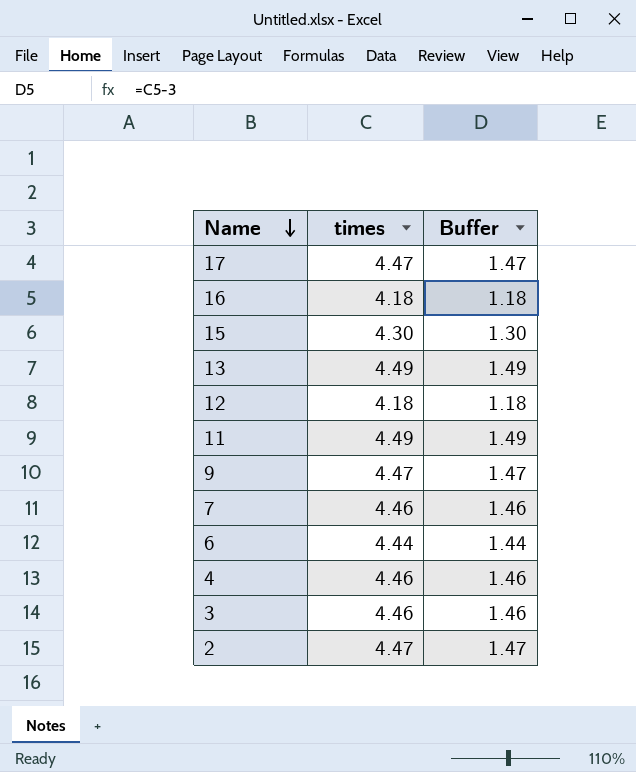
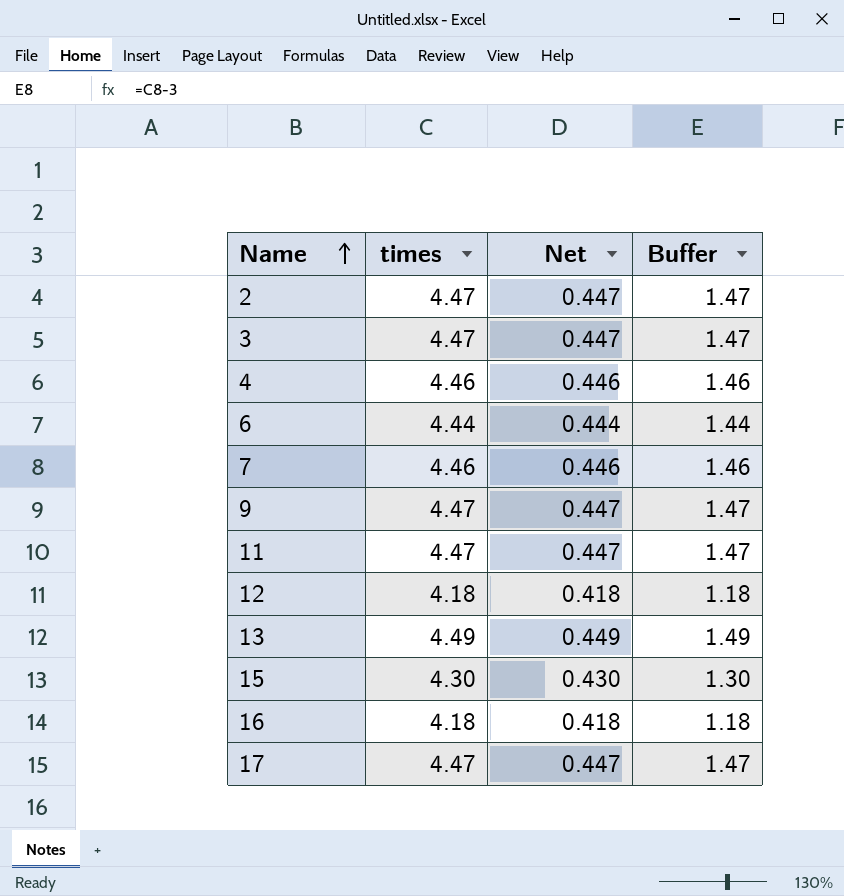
row order: Name descending -> Name ascending
column Net | formula: none -> [times] * 0.1
3 | times: 4.46 -> 4.47
3 | Buffer: 1.46 -> 1.47
11 | times: 4.49 -> 4.47
11 | Buffer: 1.49 -> 1.47

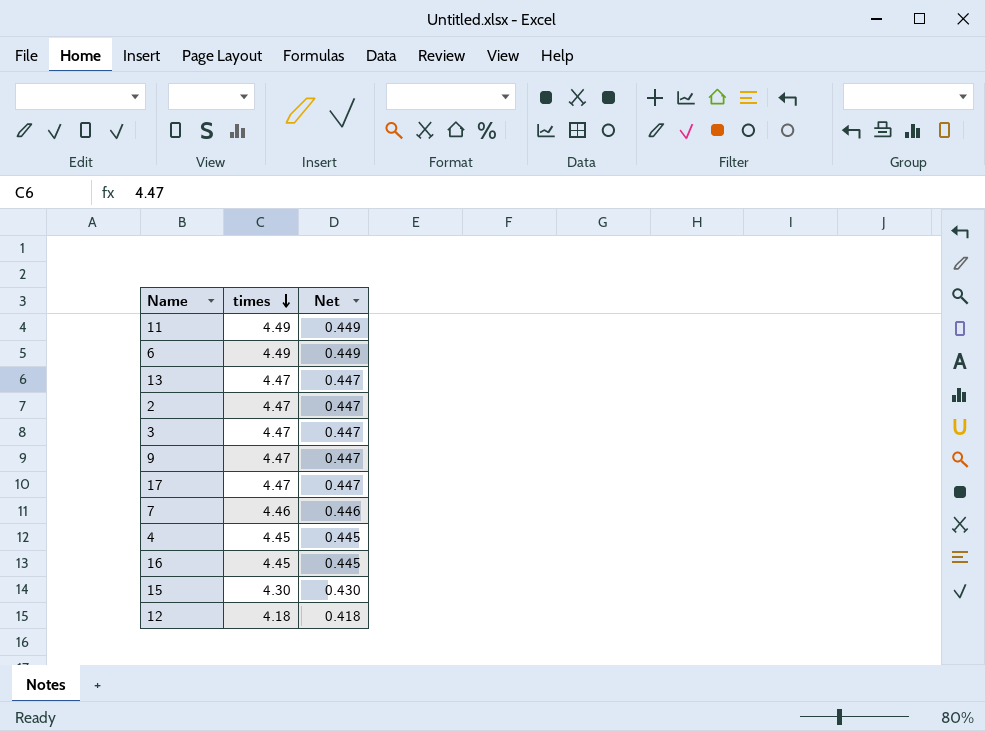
row order: Name ascending -> times descending
column Buffer | formula: [times] - 3 -> none
11 | times: 4.47 -> 4.49
11 | Net: 0.447 -> 0.449
6 | times: 4.44 -> 4.49
6 | Net: 0.444 -> 0.449
13 | times: 4.49 -> 4.47
13 | Net: 0.449 -> 0.447
4 | times: 4.46 -> 4.45
4 | Net: 0.446 -> 0.445
16 | times: 4.18 -> 4.45
16 | Net: 0.418 -> 0.445

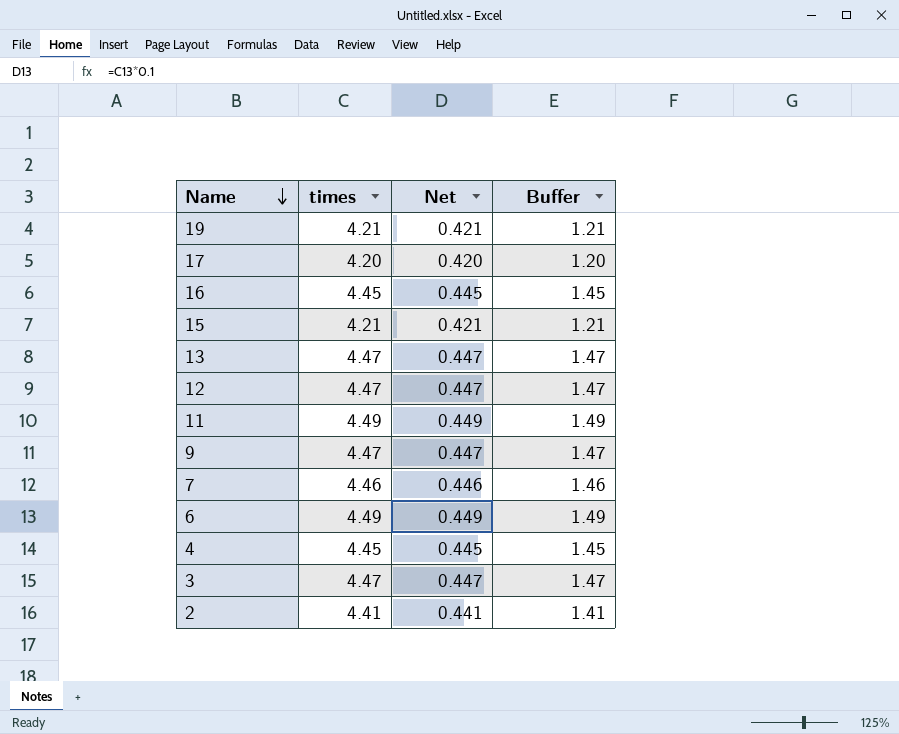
row order: times descending -> Name descending
column Buffer | formula: none -> [times] - 3
row 19: none -> 4.21 | 0.421 | 1.21
17 | times: 4.47 -> 4.20
17 | Net: 0.447 -> 0.420
15 | times: 4.30 -> 4.21
15 | Net: 0.430 -> 0.421
12 | times: 4.18 -> 4.47
12 | Net: 0.418 -> 0.447
2 | times: 4.47 -> 4.41
2 | Net: 0.447 -> 0.441

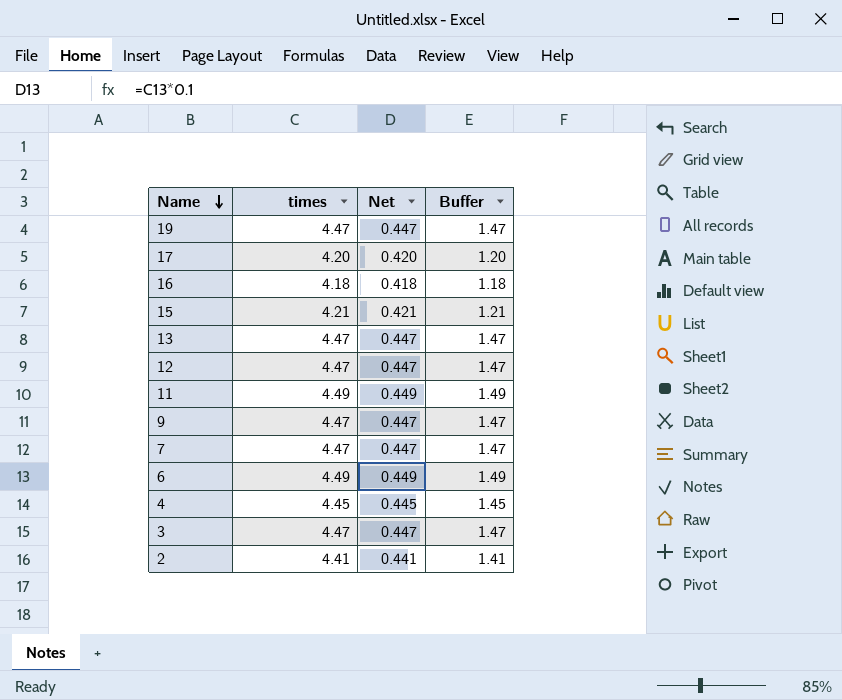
19 | times: 4.21 -> 4.47
19 | Net: 0.421 -> 0.447
19 | Buffer: 1.21 -> 1.47
16 | times: 4.45 -> 4.18
16 | Net: 0.445 -> 0.418
16 | Buffer: 1.45 -> 1.18
7 | times: 4.46 -> 4.47
7 | Net: 0.446 -> 0.447
7 | Buffer: 1.46 -> 1.47

